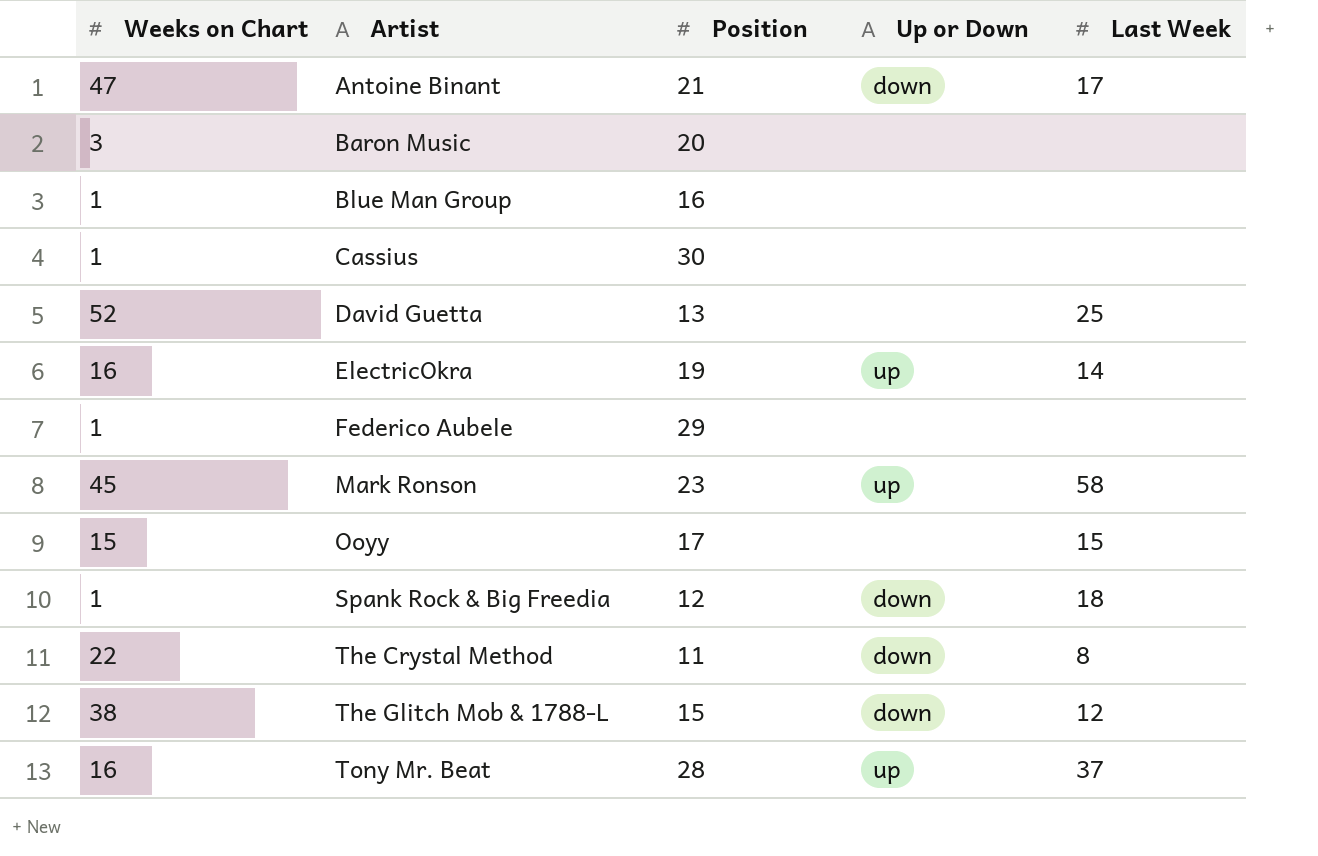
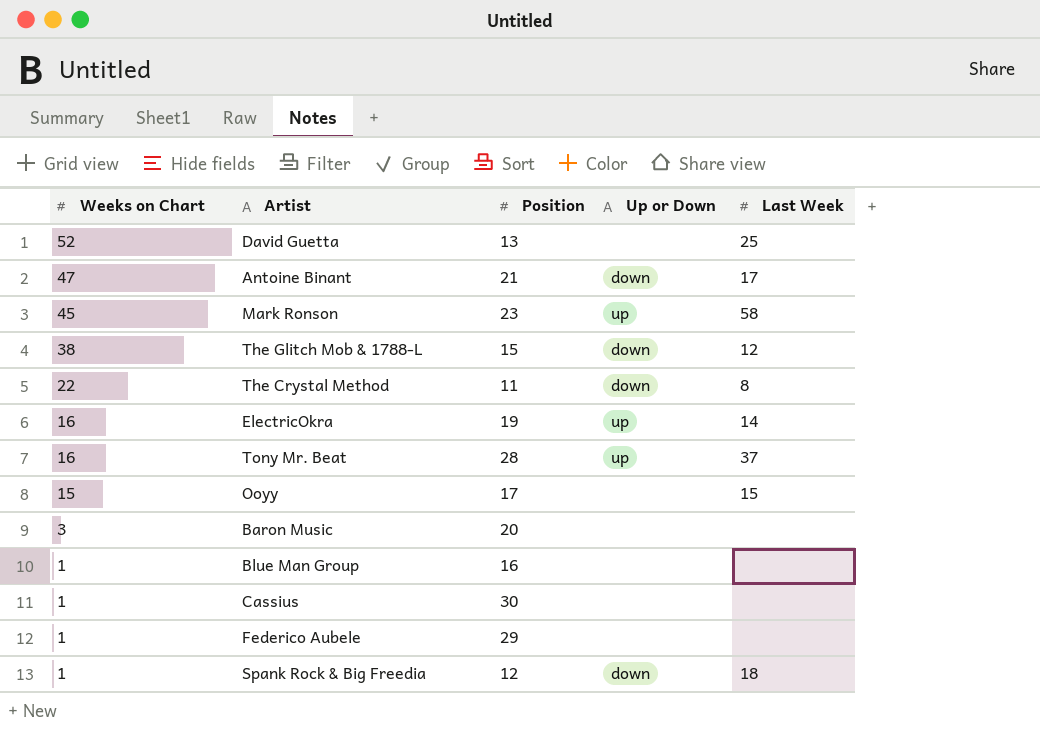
row order: Artist ascending -> Weeks on Chart descending

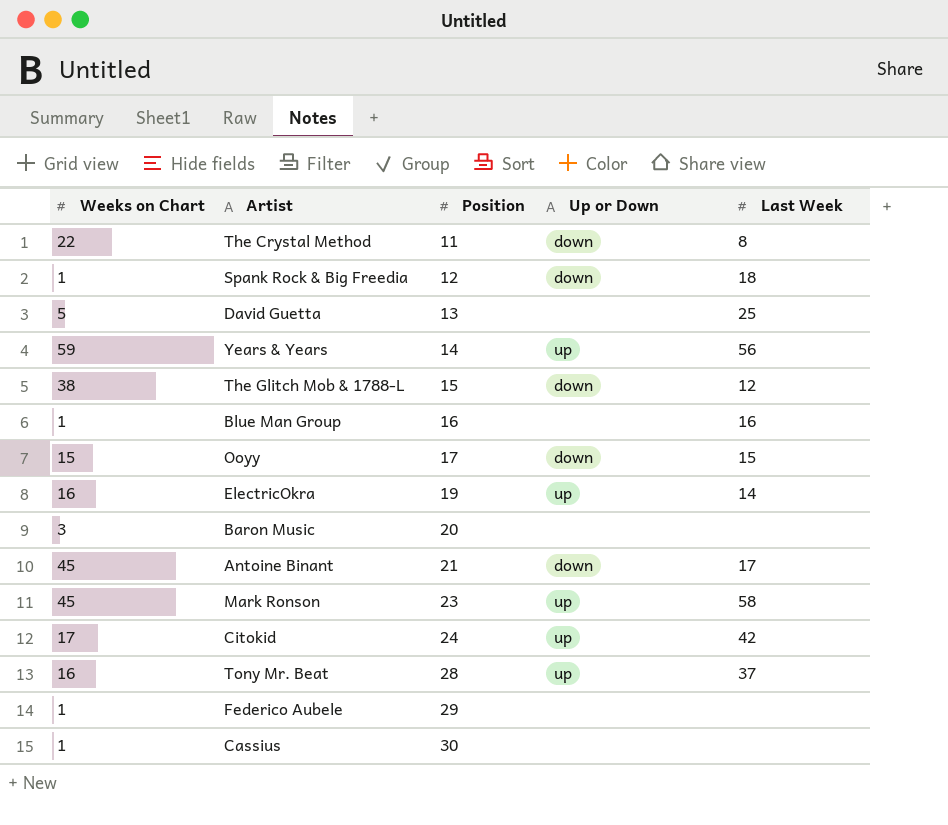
row order: Weeks on Chart descending -> Position ascending
David Guetta | Weeks on Chart: 52 -> 5
row Years & Years: none -> 59 | 14 | up | 56
Blue Man Group | Last Week: none -> 16
Ooyy | Up or Down: none -> down
Antoine Binant | Weeks on Chart: 47 -> 45
row Citokid: none -> 17 | 24 | up | 42

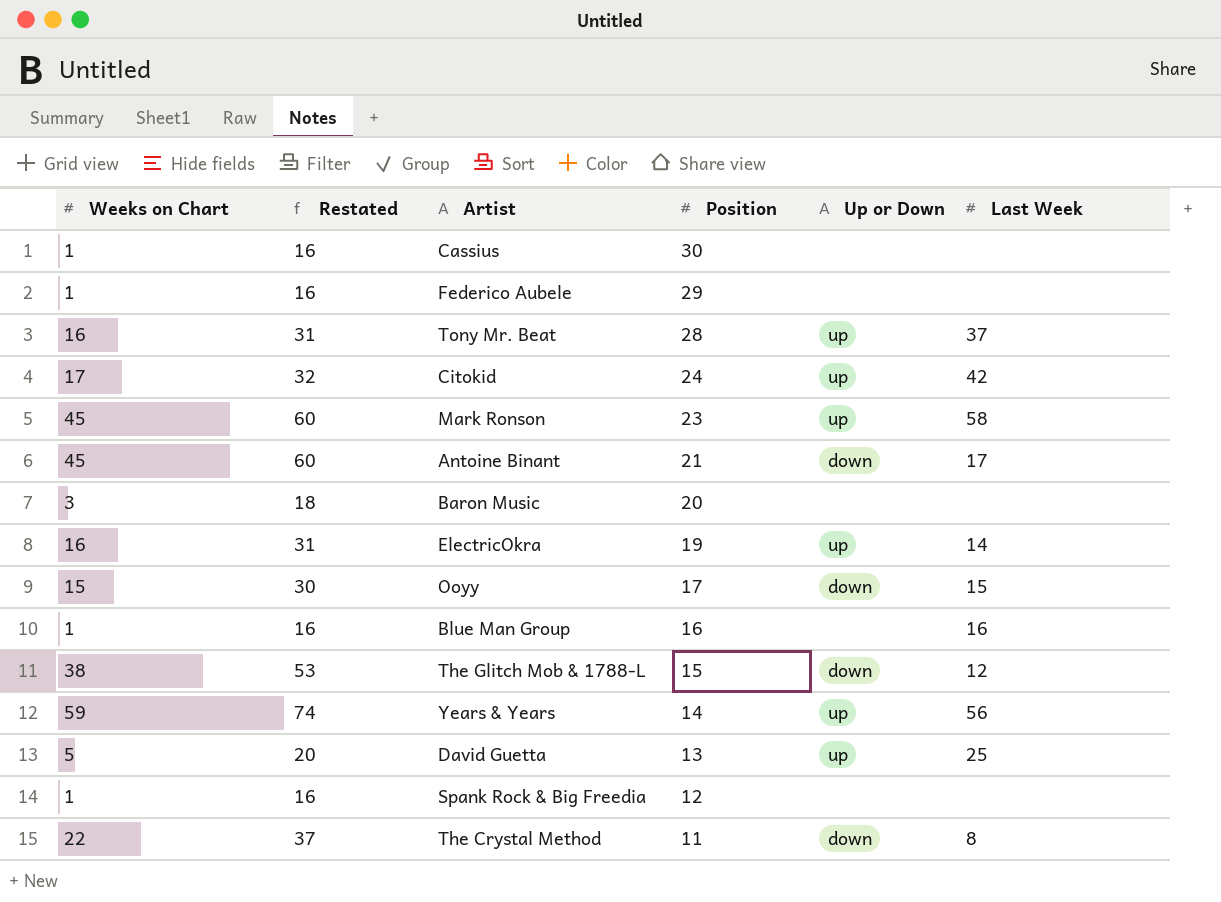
row order: Position ascending -> Position descending
column Restated | formula: none -> [Weeks on Chart] + 15
David Guetta | Up or Down: none -> up
Spank Rock & Big Freedia | Up or Down: down -> none
Spank Rock & Big Freedia | Last Week: 18 -> none

